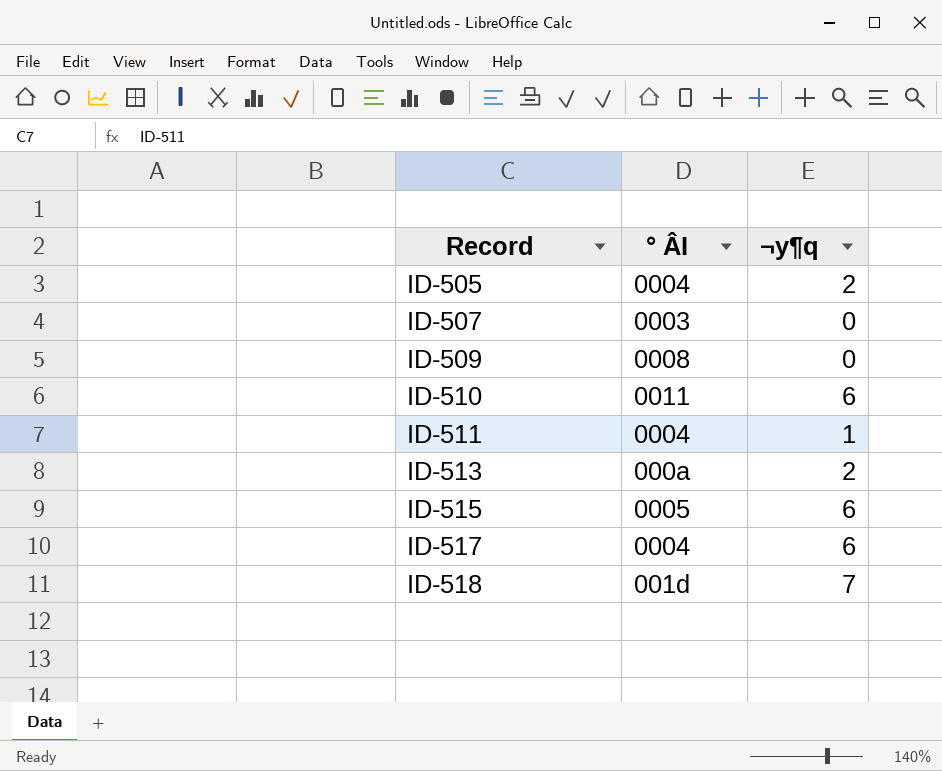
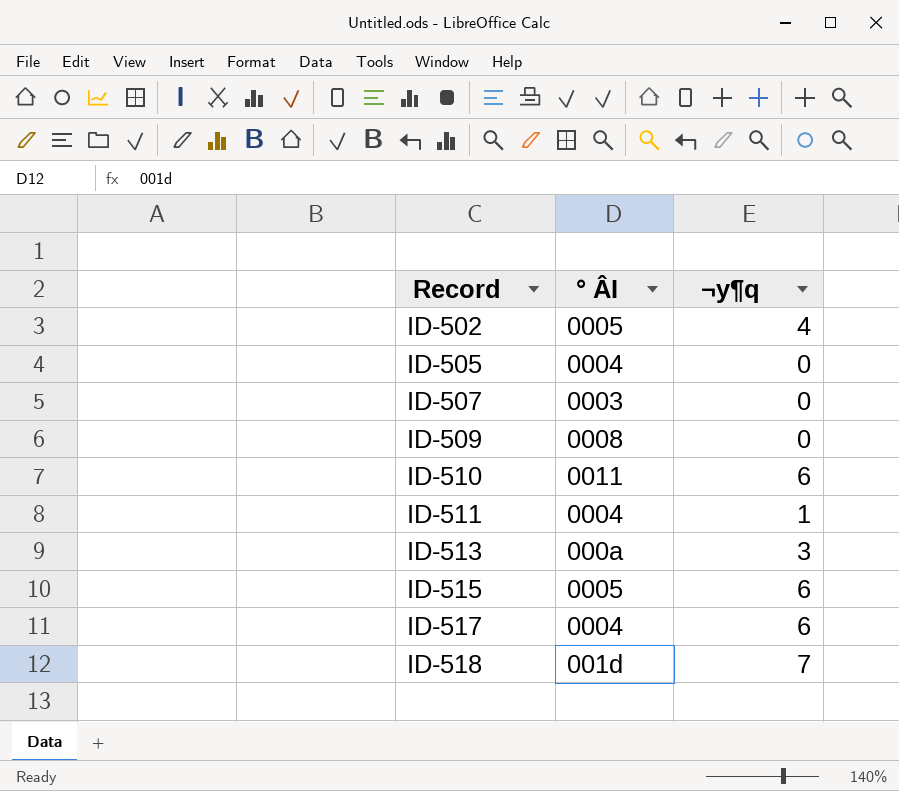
row ID-502: none -> 0005 | 4
ID-505 | ¬y¶q: 2 -> 0
ID-513 | ¬y¶q: 2 -> 3

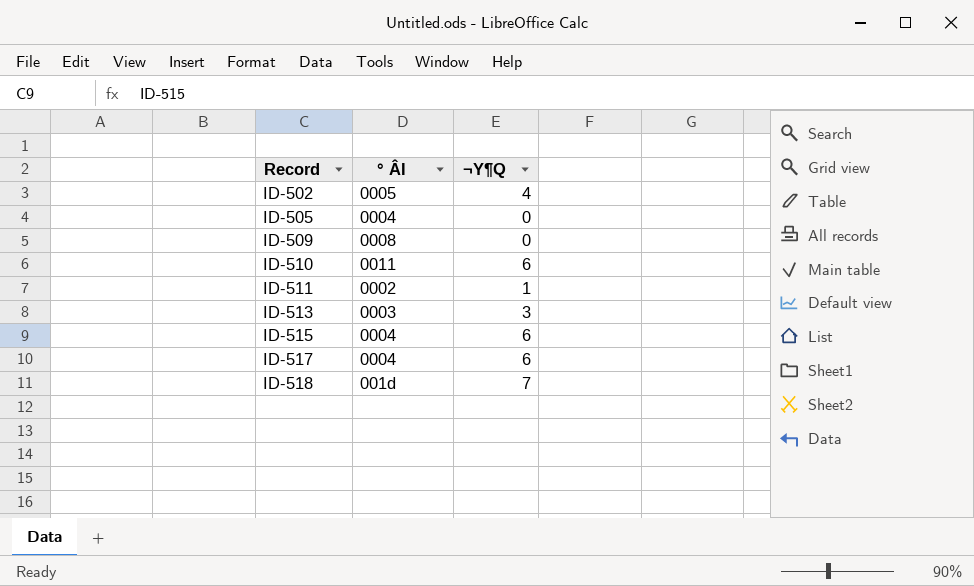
column name: ¬y¶q -> ¬Y¶Q
row ID-507: 0003 | 0 -> none
ID-511 | ° ÂI: 0004 -> 0002
ID-513 | ° ÂI: 000a -> 0003
ID-515 | ° ÂI: 0005 -> 0004

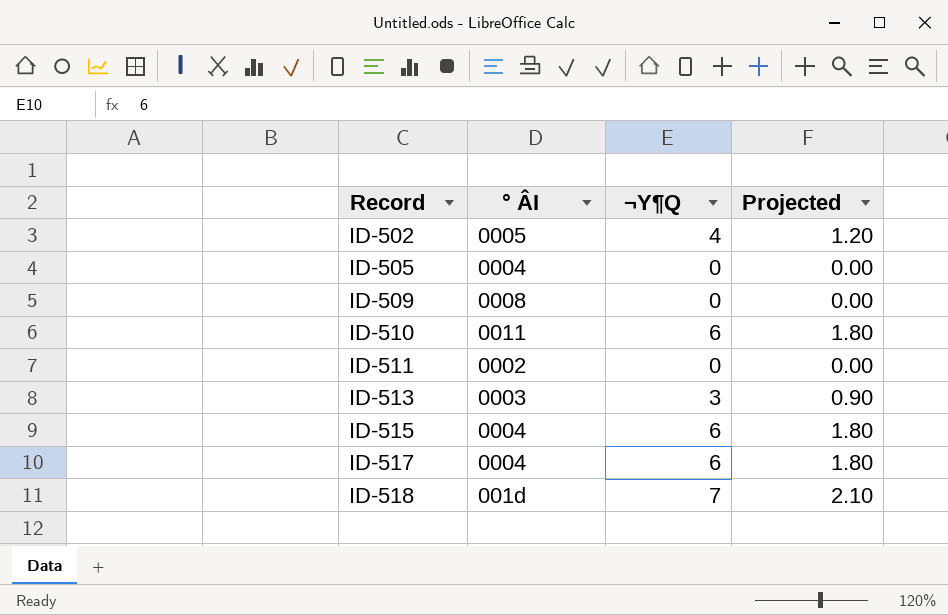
column Projected | formula: none -> [¬Y¶Q] * 0.3
ID-511 | ¬Y¶Q: 1 -> 0

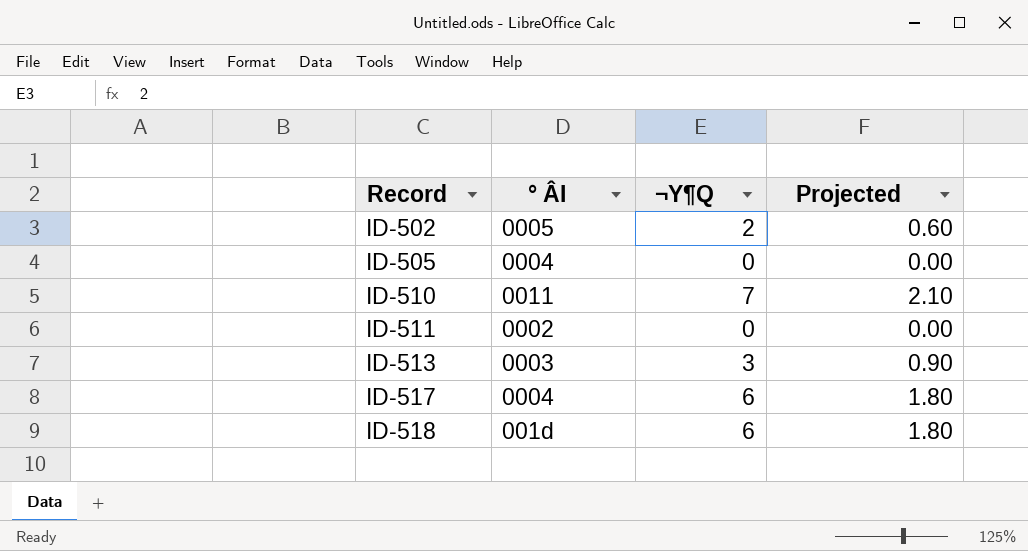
row ID-509: 0008 | 0 | 0.00 -> none
row ID-515: 0004 | 6 | 1.80 -> none
ID-502 | ¬Y¶Q: 4 -> 2
ID-502 | Projected: 1.20 -> 0.60
ID-510 | ¬Y¶Q: 6 -> 7
ID-510 | Projected: 1.80 -> 2.10
ID-518 | ¬Y¶Q: 7 -> 6
ID-518 | Projected: 2.10 -> 1.80

